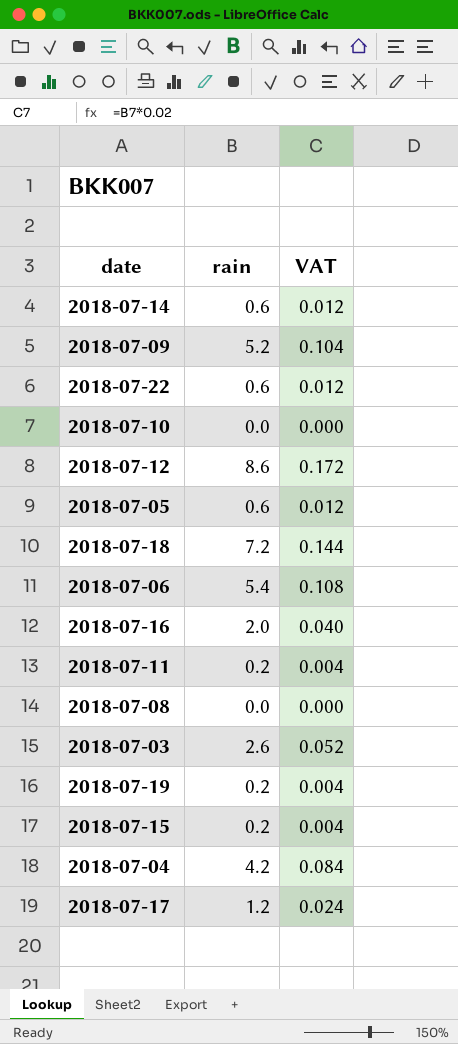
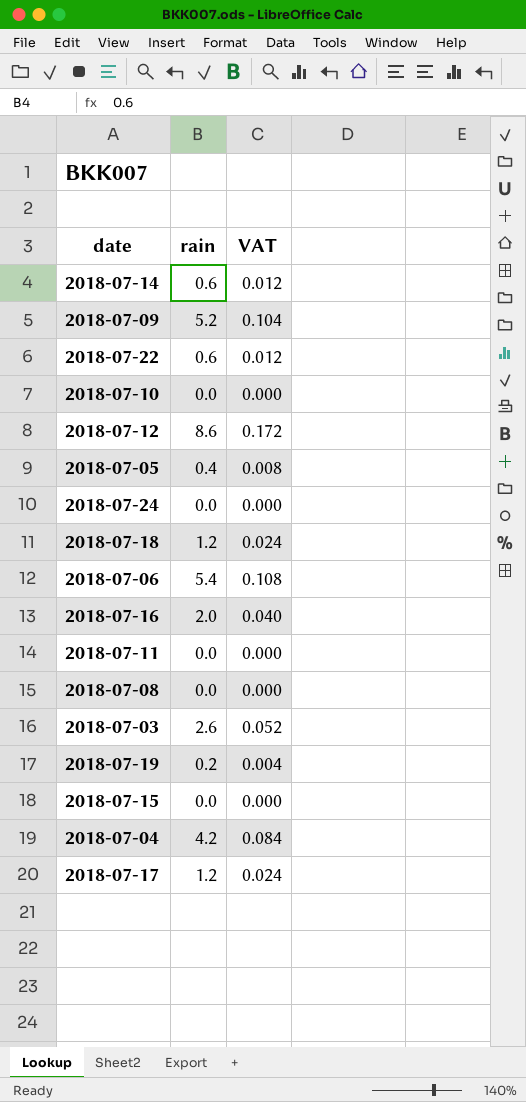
2018-07-05 | rain: 0.6 -> 0.4
2018-07-05 | VAT: 0.012 -> 0.008
row 2018-07-24: none -> 0.0 | 0.000
2018-07-18 | rain: 7.2 -> 1.2
2018-07-18 | VAT: 0.144 -> 0.024
2018-07-11 | rain: 0.2 -> 0.0
2018-07-11 | VAT: 0.004 -> 0.000
2018-07-15 | rain: 0.2 -> 0.0
2018-07-15 | VAT: 0.004 -> 0.000

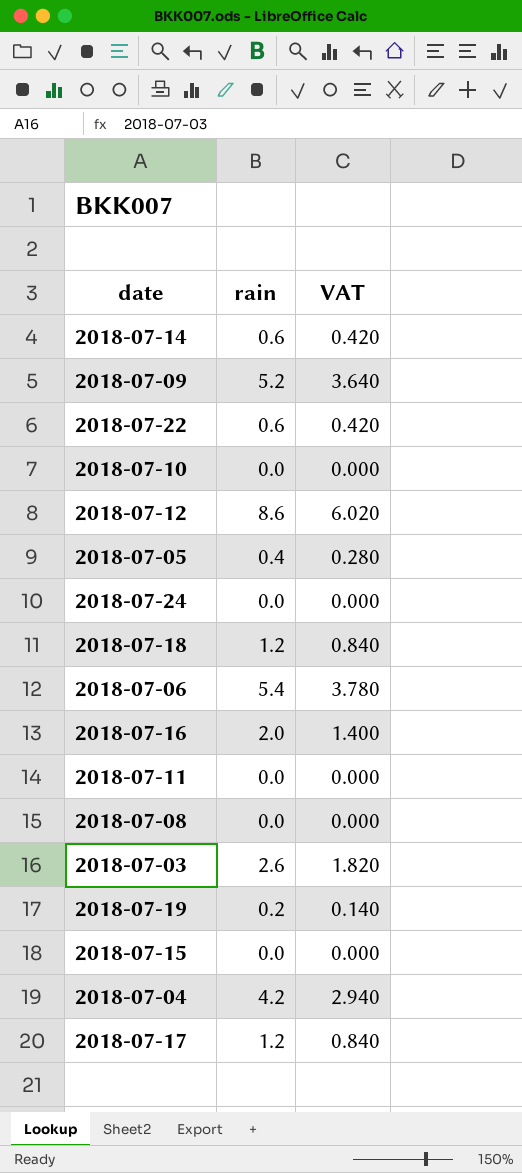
column VAT | formula: [rain] * 0.02 -> [rain] * 0.7

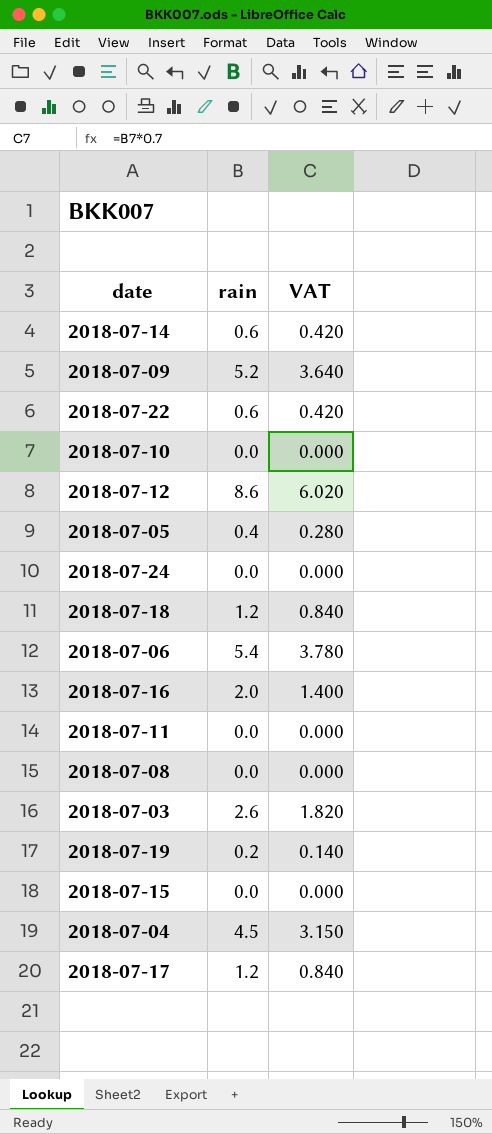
2018-07-04 | rain: 4.2 -> 4.5
2018-07-04 | VAT: 2.940 -> 3.150

